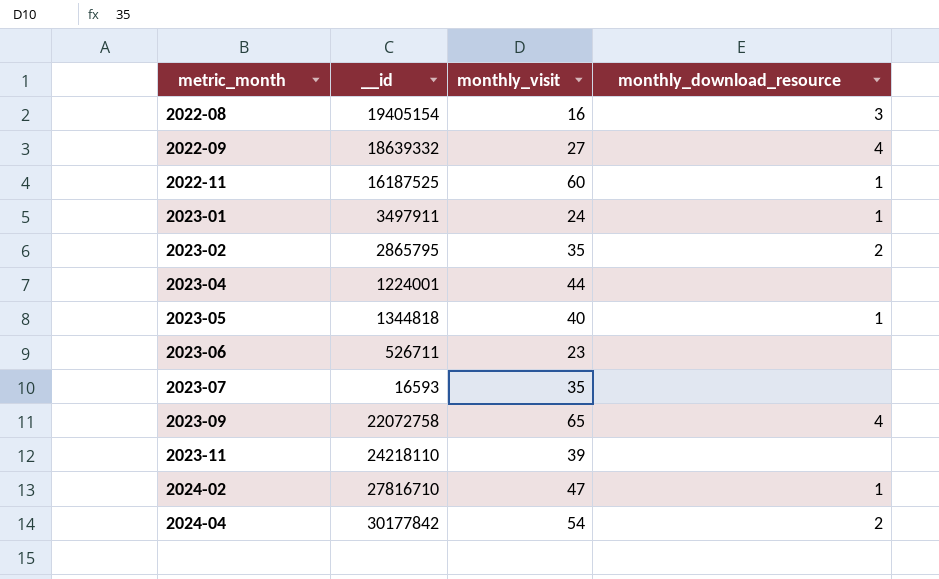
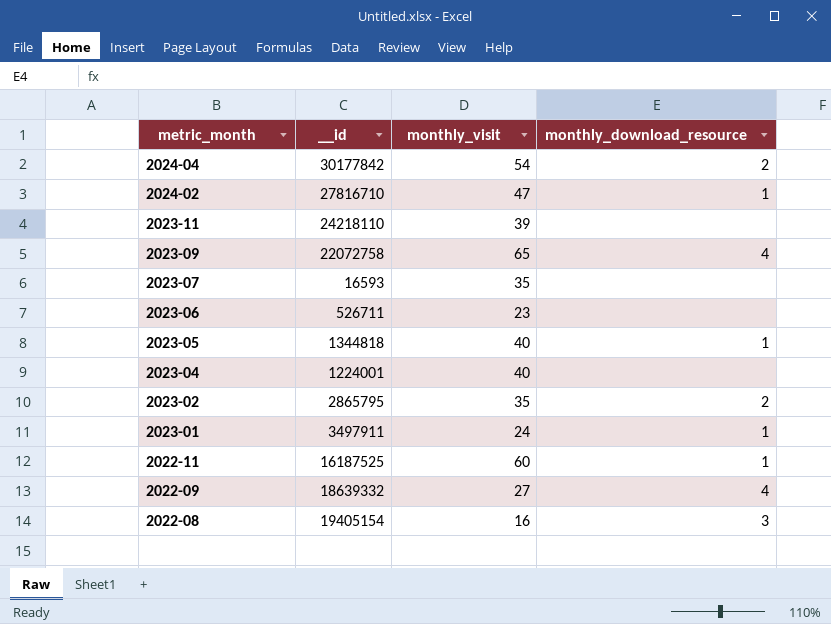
row order: metric_month ascending -> metric_month descending
2023-04 | monthly_visit: 44 -> 40

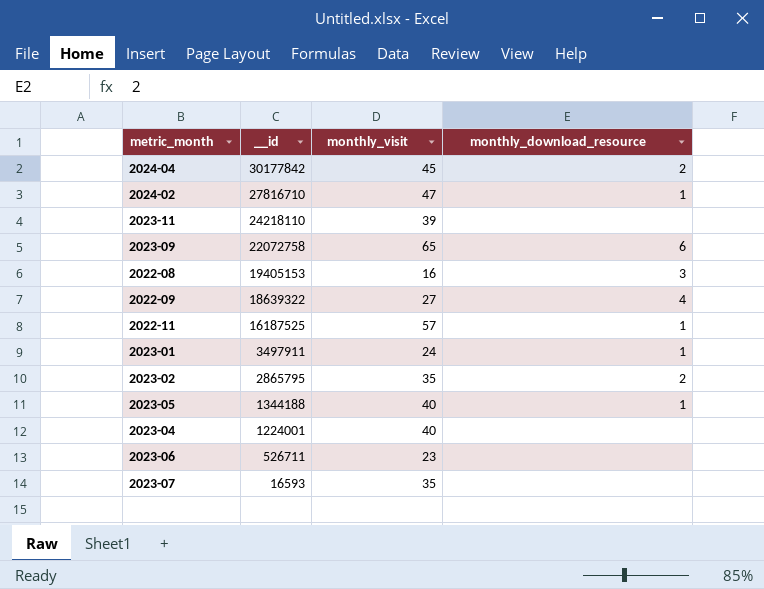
row order: metric_month descending -> __id descending
2024-04 | monthly_visit: 54 -> 45
2023-09 | monthly_download_resource: 4 -> 6
2022-08 | __id: 19405154 -> 19405153
2022-09 | __id: 18639332 -> 18639322
2022-11 | monthly_visit: 60 -> 57
2023-05 | __id: 1344818 -> 1344188

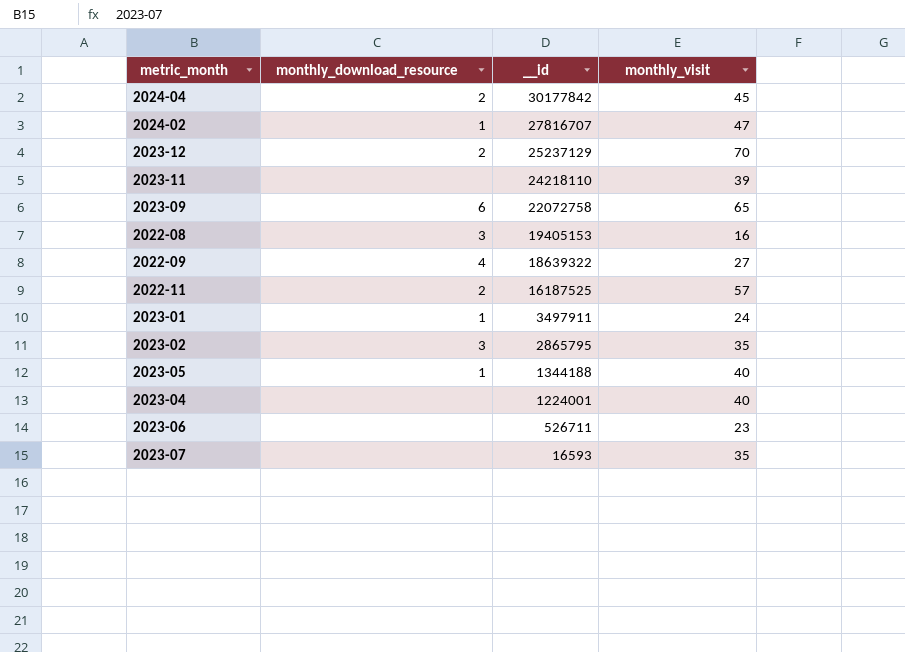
column monthly_download_resource | position: 4 -> 2
2024-02 | __id: 27816710 -> 27816707
row 2023-12: none -> 2 | 25237129 | 70
2022-11 | monthly_download_resource: 1 -> 2
2023-02 | monthly_download_resource: 2 -> 3

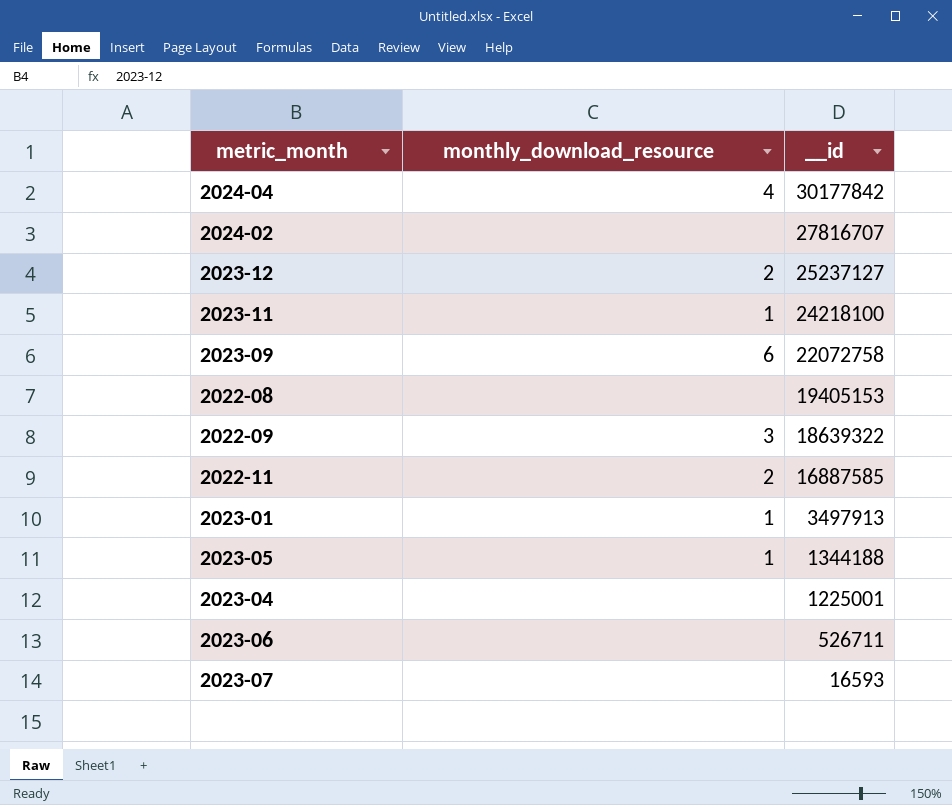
column monthly_visit | position: 4 -> none
row 2023-02: 3 | 2865795 | 35 -> none
2024-04 | monthly_download_resource: 2 -> 4
2024-02 | monthly_download_resource: 1 -> none
2023-12 | __id: 25237129 -> 25237127
2023-11 | monthly_download_resource: none -> 1
2023-11 | __id: 24218110 -> 24218100
2022-08 | monthly_download_resource: 3 -> none
2022-09 | monthly_download_resource: 4 -> 3
2022-11 | __id: 16187525 -> 16887585
2023-01 | __id: 3497911 -> 3497913
2023-04 | __id: 1224001 -> 1225001

